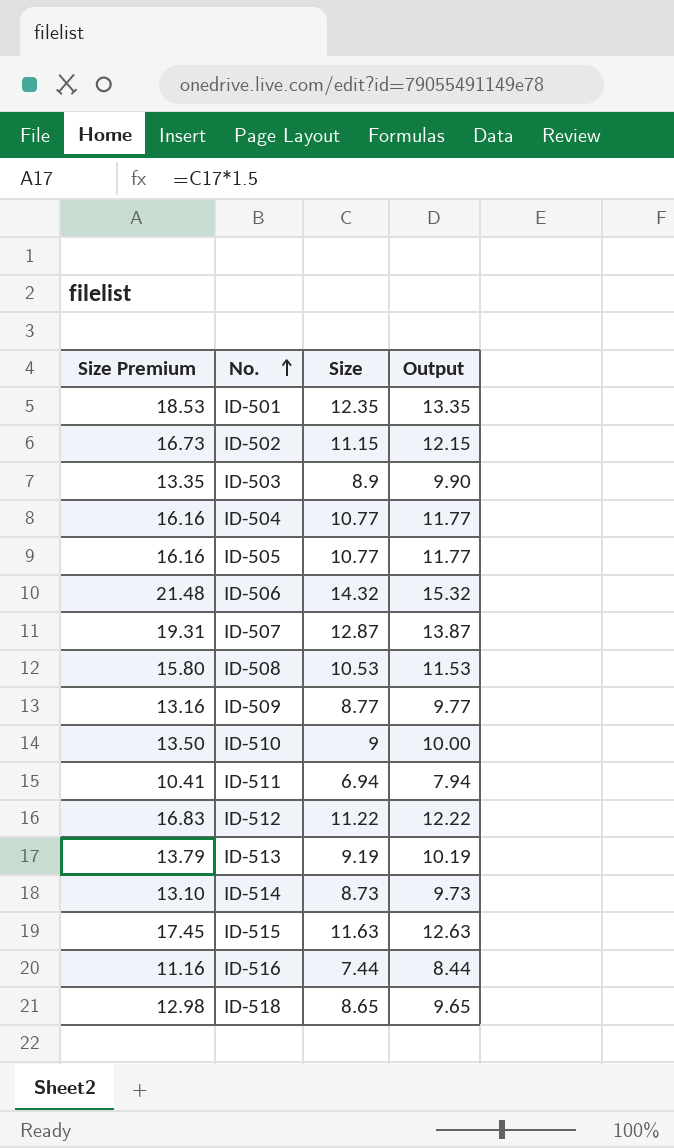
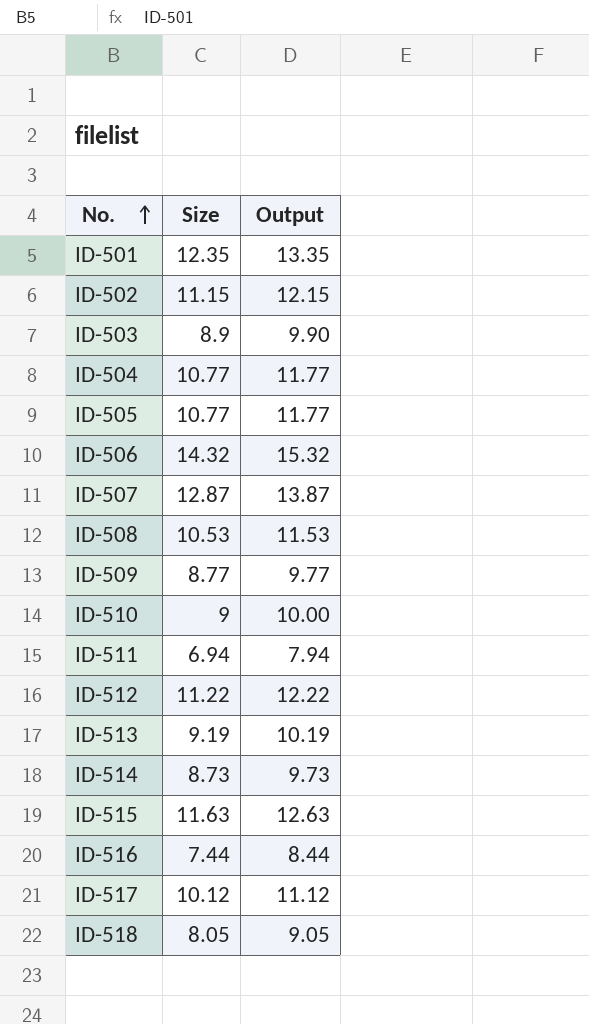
column Size Premium | formula: [Size] * 1.5 -> none
row ID-517: none -> 10.12 | 11.12
ID-518 | Size: 8.65 -> 8.05
ID-518 | Output: 9.65 -> 9.05

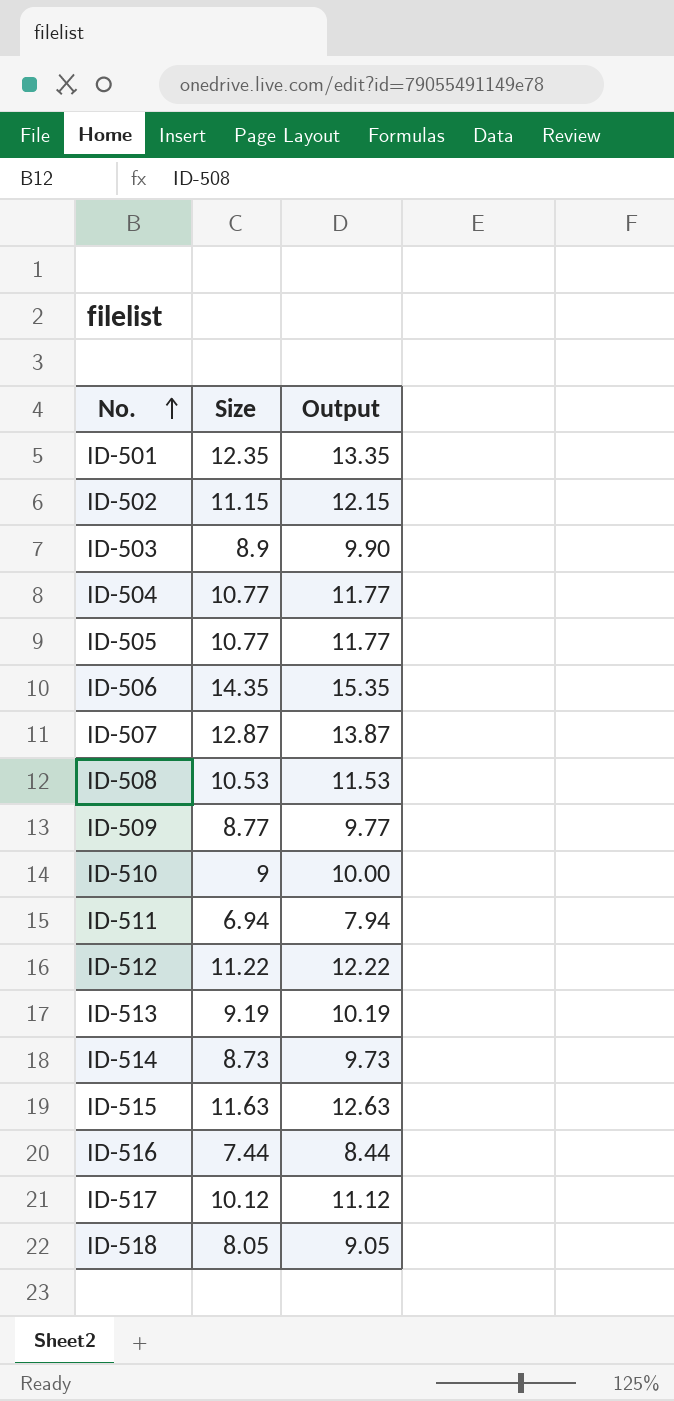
ID-506 | Size: 14.32 -> 14.35
ID-506 | Output: 15.32 -> 15.35

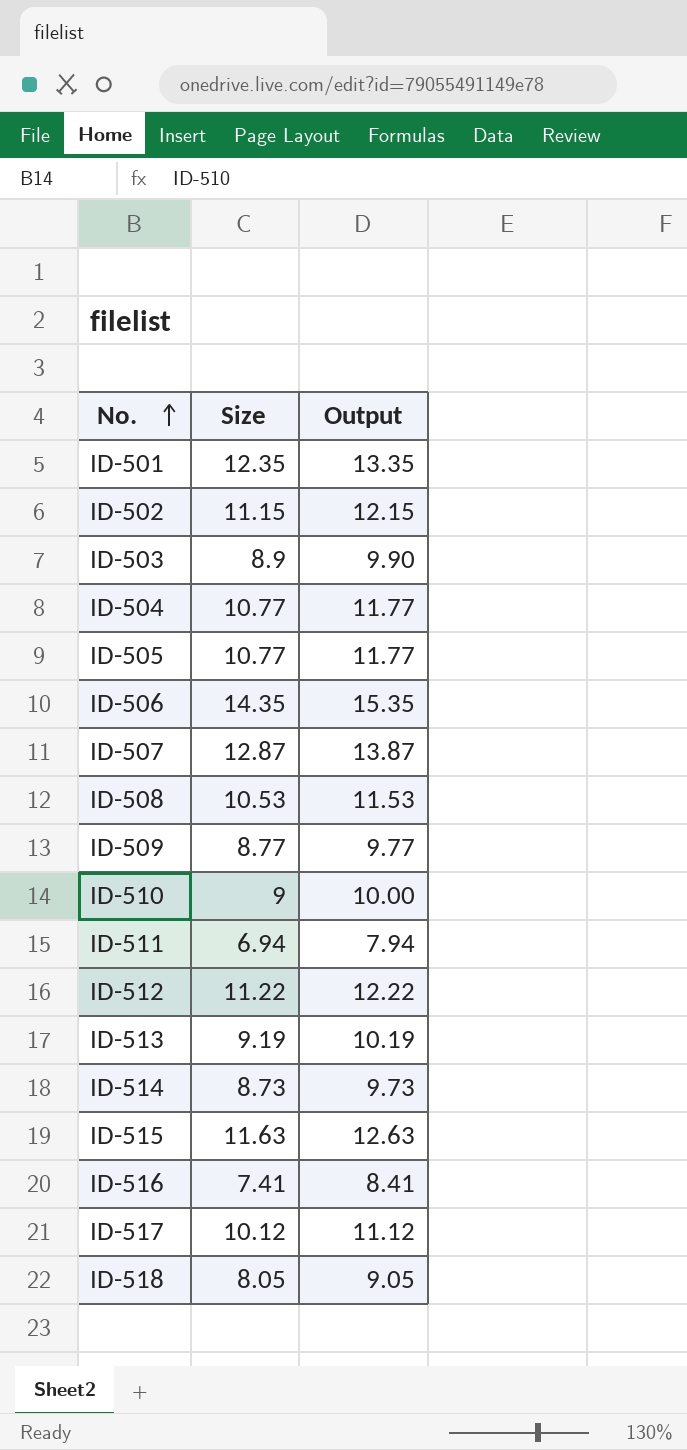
ID-516 | Size: 7.44 -> 7.41
ID-516 | Output: 8.44 -> 8.41

